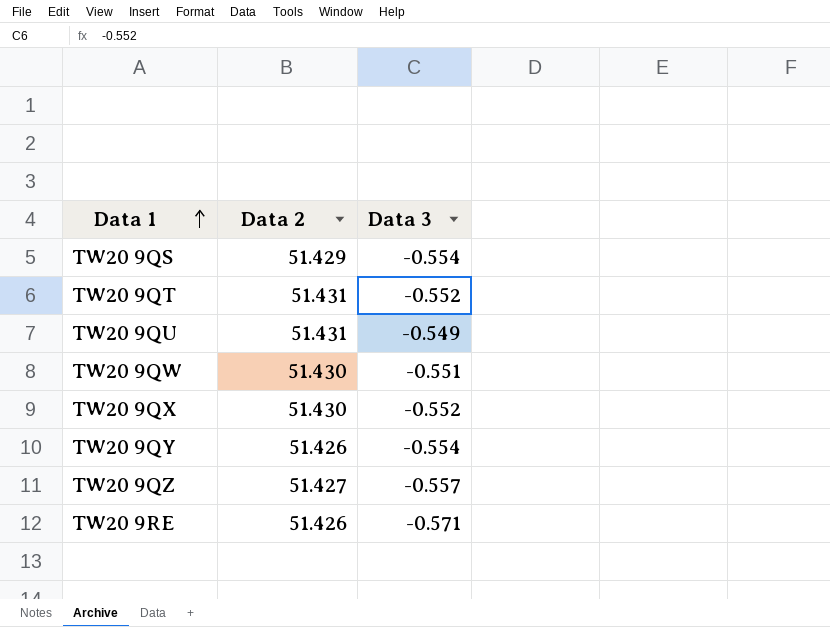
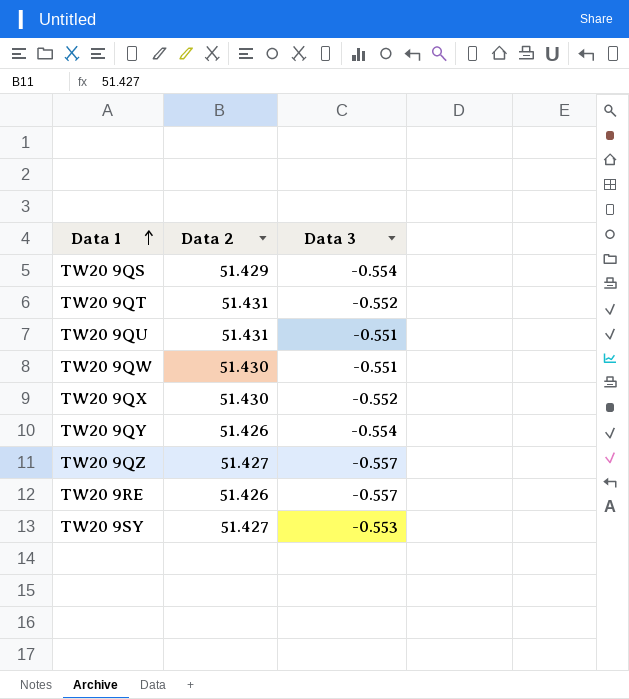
TW20 9QU | Data 3: -0.549 -> -0.551
TW20 9RE | Data 3: -0.571 -> -0.557
row TW20 9SY: none -> 51.427 | -0.553

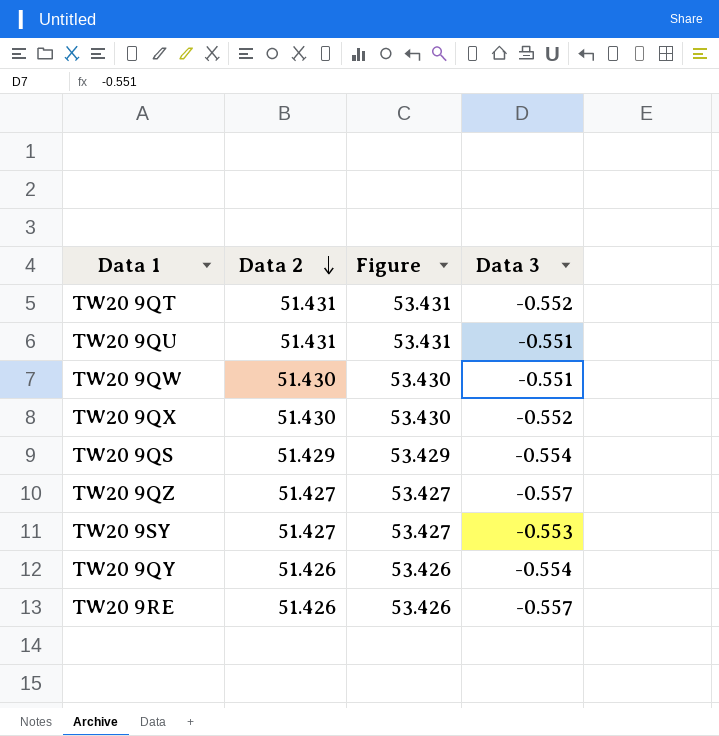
row order: Data 1 ascending -> Data 2 descending
column Figure | formula: none -> [Data 2] + 2

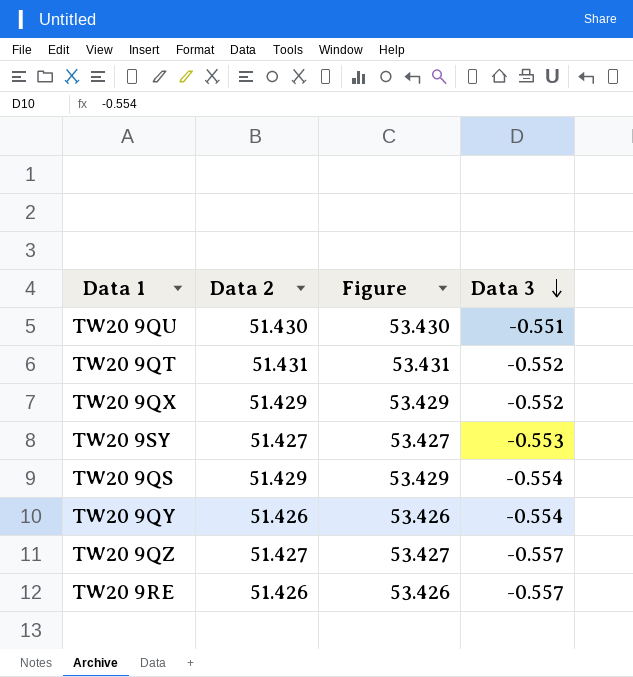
row order: Data 2 descending -> Data 3 descending
row TW20 9QW: 51.430 | 53.430 | -0.551 -> none
TW20 9QU | Data 2: 51.431 -> 51.430
TW20 9QU | Figure: 53.431 -> 53.430
TW20 9QX | Data 2: 51.430 -> 51.429
TW20 9QX | Figure: 53.430 -> 53.429

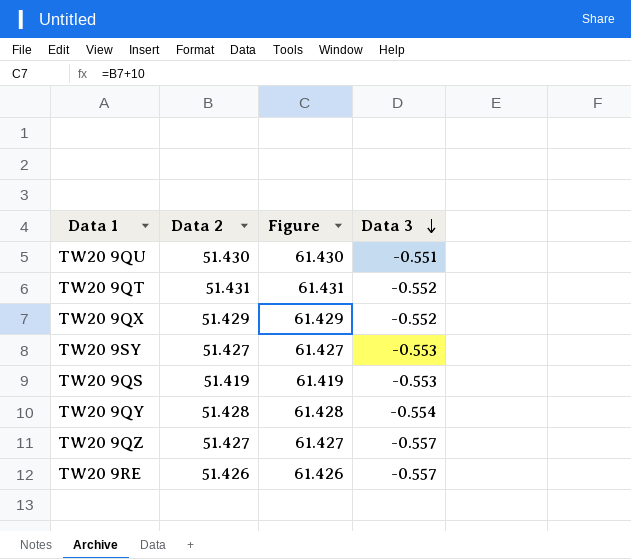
column Figure | formula: [Data 2] + 2 -> [Data 2] + 10
TW20 9QS | Data 2: 51.429 -> 51.419
TW20 9QS | Data 3: -0.554 -> -0.553
TW20 9QY | Data 2: 51.426 -> 51.428

